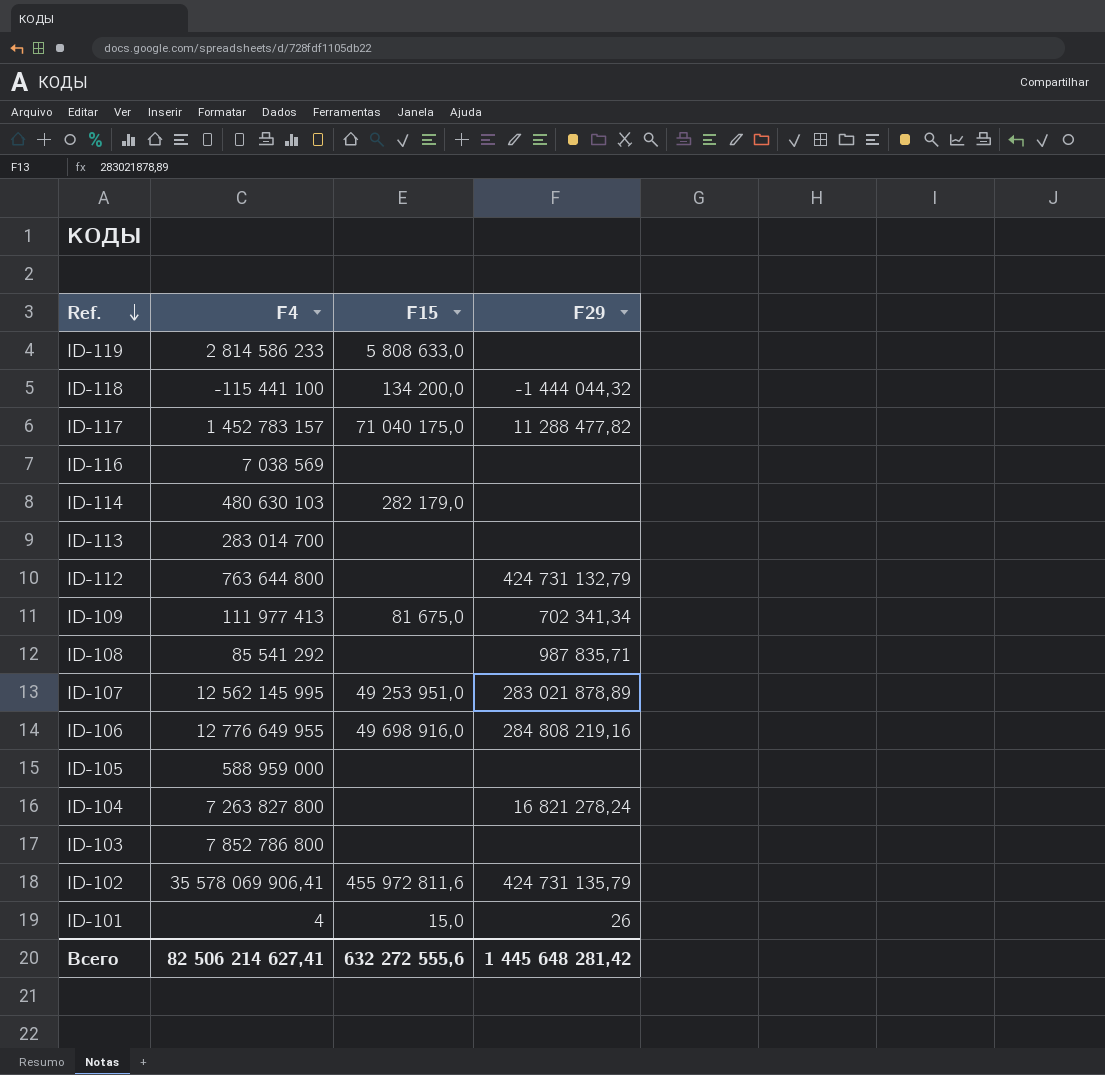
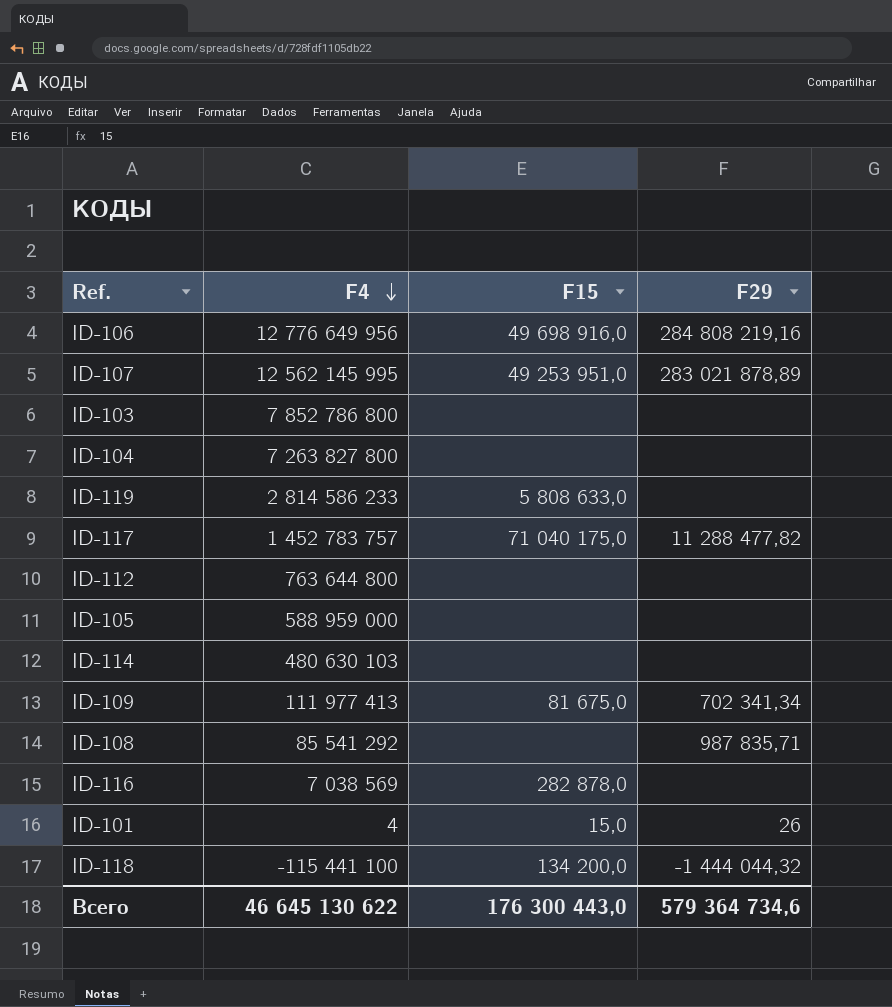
row order: Ref. descending -> F4 descending
row ID-113: 283 014 700 | none | none -> none
row ID-102: 35 578 069 906,41 | 455 972 811,6 | 424 731 135,79 -> none
ID-106 | F4: 12 776 649 955 -> 12 776 649 956
ID-104 | F29: 16 821 278,24 -> none
ID-117 | F4: 1 452 783 157 -> 1 452 783 757
ID-112 | F29: 424 731 132,79 -> none
ID-114 | F15: 282 179,0 -> none
ID-116 | F15: none -> 282 878,0
Всего | F4: 82 506 214 627,41 -> 46 645 130 622
Всего | F15: 632 272 555,6 -> 176 300 443,0
Всего | F29: 1 445 648 281,42 -> 579 364 734,6

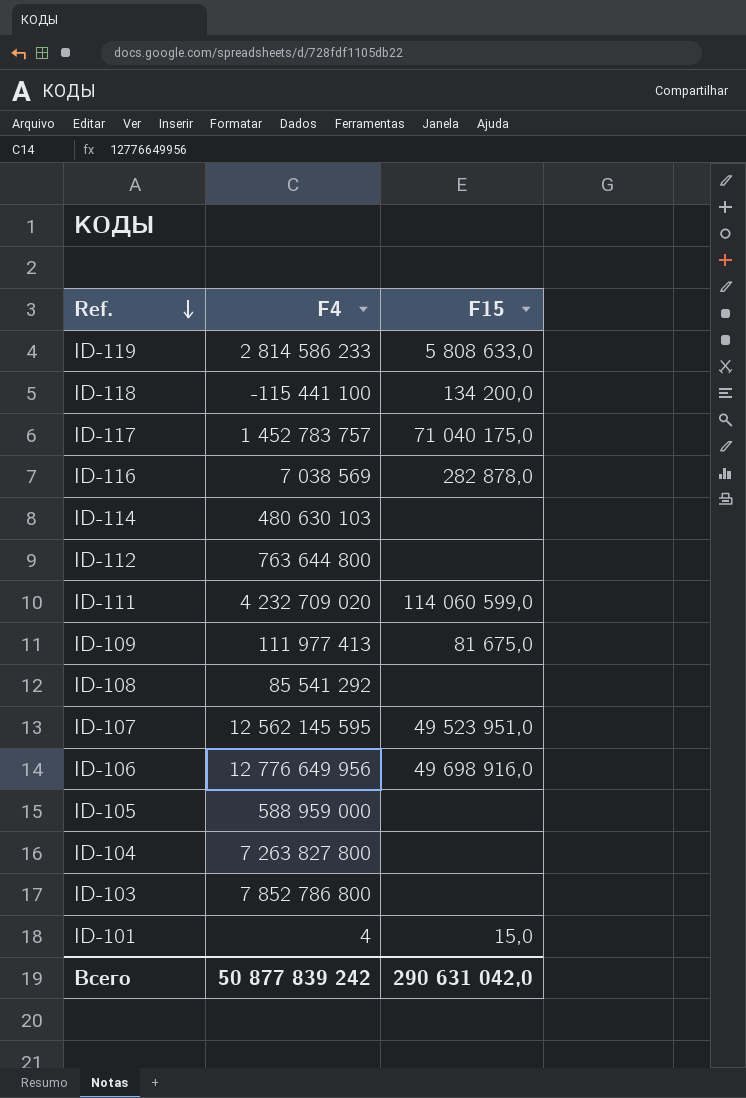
row order: F4 descending -> Ref. descending
column F29 | position: 4 -> none
row ID-111: none -> 4 232 709 020 | 114 060 599,0
ID-107 | F4: 12 562 145 995 -> 12 562 145 595
ID-107 | F15: 49 253 951,0 -> 49 523 951,0
Всего | F4: 46 645 130 622 -> 50 877 839 242
Всего | F15: 176 300 443,0 -> 290 631 042,0

